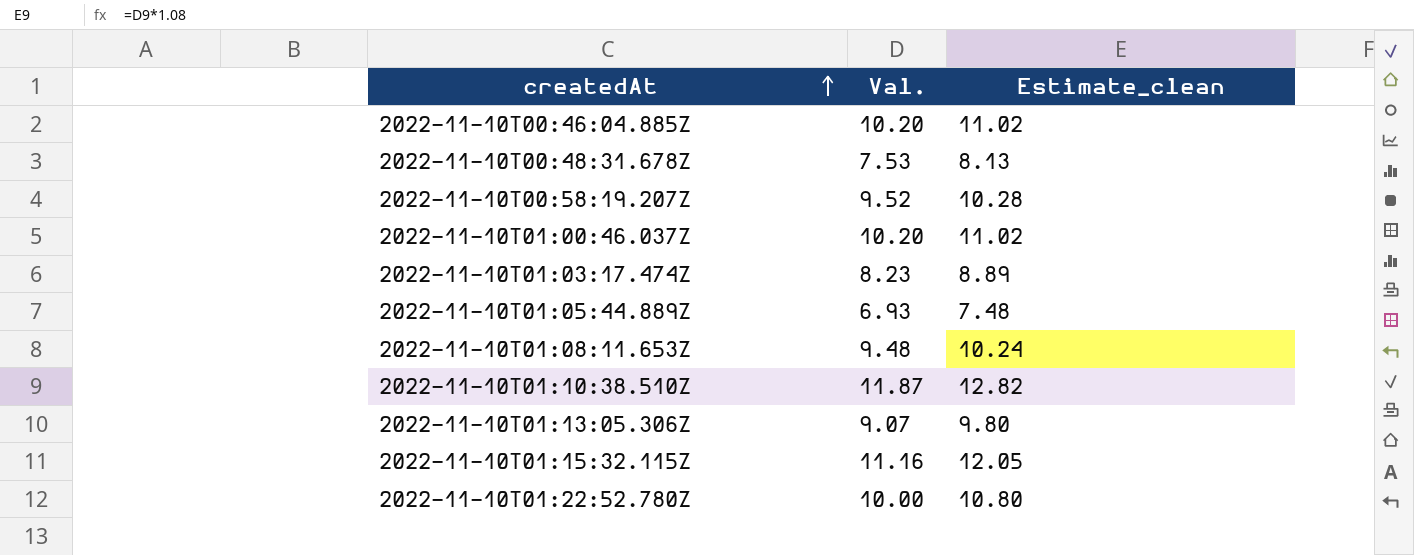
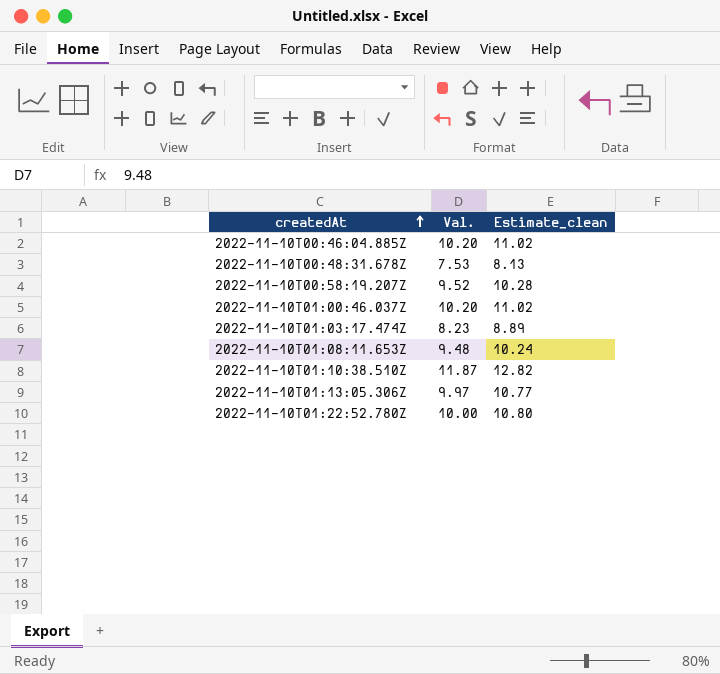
row 2022-11-10T01:05:44.889Z: 6.93 | 7.48 -> none
row 2022-11-10T01:15:32.115Z: 11.16 | 12.05 -> none
2022-11-10T01:13:05.306Z | Val.: 9.07 -> 9.97
2022-11-10T01:13:05.306Z | Estimate_clean: 9.80 -> 10.77

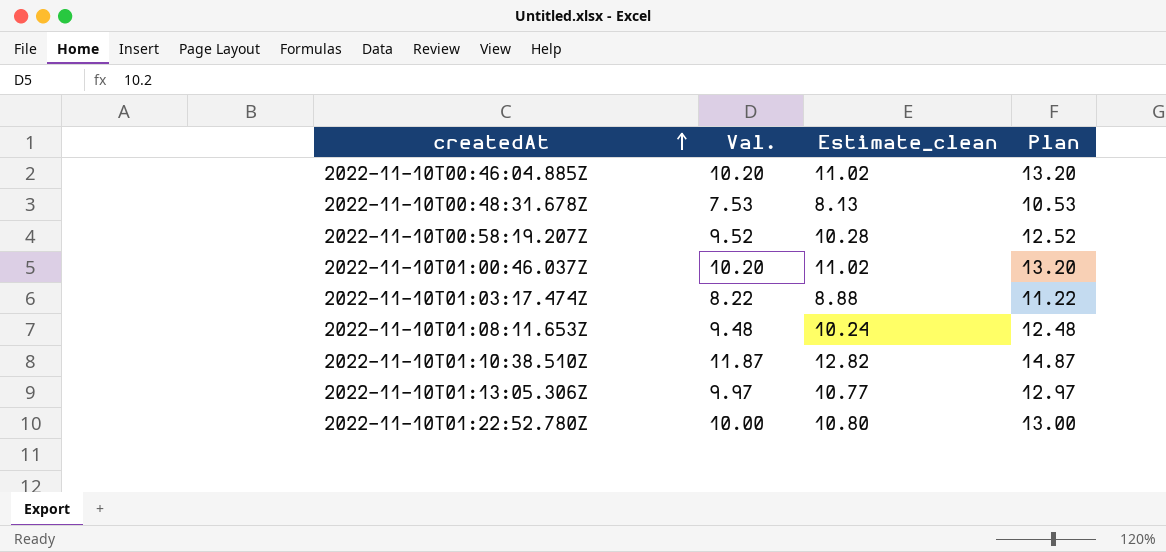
column Plan | formula: none -> [Val.] + 3
2022-11-10T01:03:17.474Z | Val.: 8.23 -> 8.22
2022-11-10T01:03:17.474Z | Estimate_clean: 8.89 -> 8.88

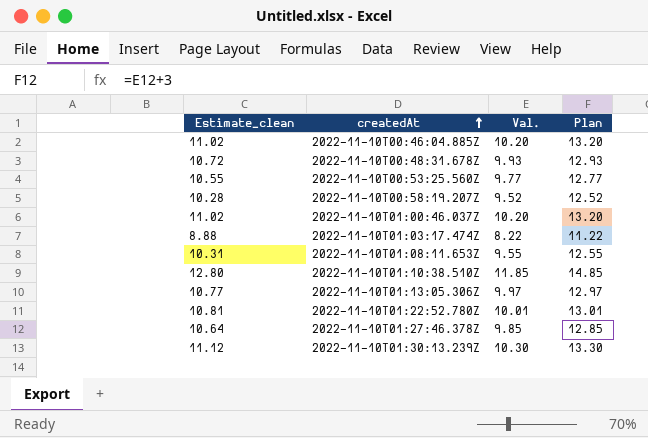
column Estimate_clean | position: 3 -> 1
2022-11-10T00:48:31.678Z | Estimate_clean: 8.13 -> 10.72
2022-11-10T00:48:31.678Z | Val.: 7.53 -> 9.93
2022-11-10T00:48:31.678Z | Plan: 10.53 -> 12.93
row 2022-11-10T00:53:25.560Z: none -> 10.55 | 9.77 | 12.77
2022-11-10T01:08:11.653Z | Estimate_clean: 10.24 -> 10.31
2022-11-10T01:08:11.653Z | Val.: 9.48 -> 9.55
2022-11-10T01:08:11.653Z | Plan: 12.48 -> 12.55
2022-11-10T01:10:38.510Z | Estimate_clean: 12.82 -> 12.80
2022-11-10T01:10:38.510Z | Val.: 11.87 -> 11.85
2022-11-10T01:10:38.510Z | Plan: 14.87 -> 14.85
2022-11-10T01:22:52.780Z | Estimate_clean: 10.80 -> 10.81
2022-11-10T01:22:52.780Z | Val.: 10.00 -> 10.01
2022-11-10T01:22:52.780Z | Plan: 13.00 -> 13.01
row 2022-11-10T01:27:46.378Z: none -> 10.64 | 9.85 | 12.85
row 2022-11-10T01:30:13.239Z: none -> 11.12 | 10.30 | 13.30

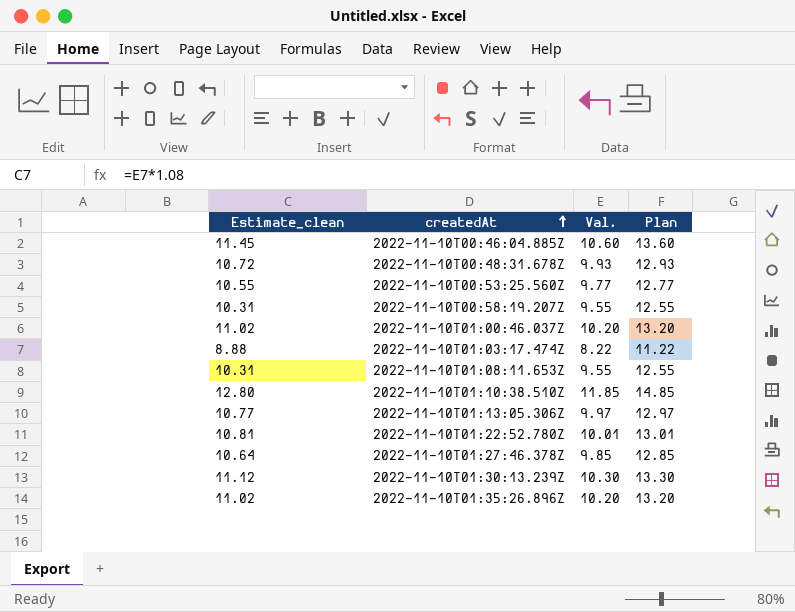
2022-11-10T00:46:04.885Z | Estimate_clean: 11.02 -> 11.45
2022-11-10T00:46:04.885Z | Val.: 10.20 -> 10.60
2022-11-10T00:46:04.885Z | Plan: 13.20 -> 13.60
2022-11-10T00:58:19.207Z | Estimate_clean: 10.28 -> 10.31
2022-11-10T00:58:19.207Z | Val.: 9.52 -> 9.55
2022-11-10T00:58:19.207Z | Plan: 12.52 -> 12.55
row 2022-11-10T01:35:26.896Z: none -> 11.02 | 10.20 | 13.20

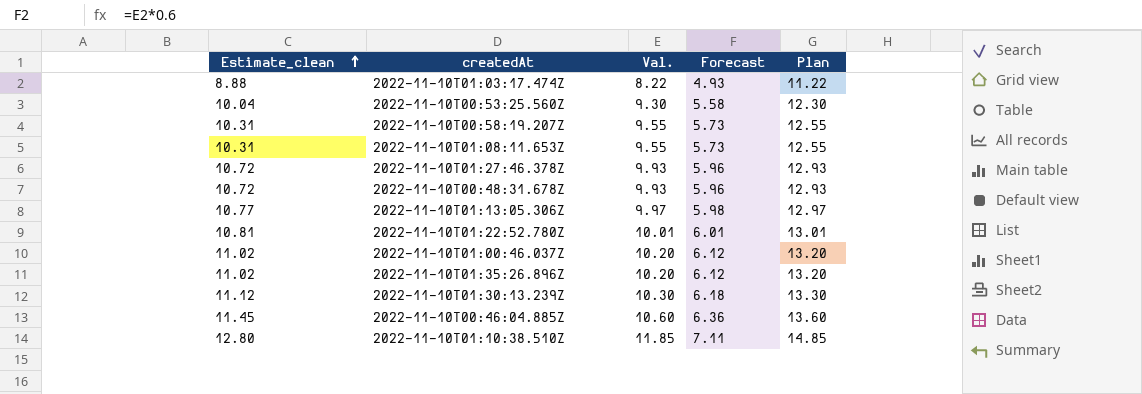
row order: createdAt ascending -> Estimate_clean ascending
column Forecast | formula: none -> [Val.] * 0.6
2022-11-10T00:53:25.560Z | Estimate_clean: 10.55 -> 10.04
2022-11-10T00:53:25.560Z | Val.: 9.77 -> 9.30
2022-11-10T00:53:25.560Z | Plan: 12.77 -> 12.30
2022-11-10T01:27:46.378Z | Estimate_clean: 10.64 -> 10.72
2022-11-10T01:27:46.378Z | Val.: 9.85 -> 9.93
2022-11-10T01:27:46.378Z | Plan: 12.85 -> 12.93

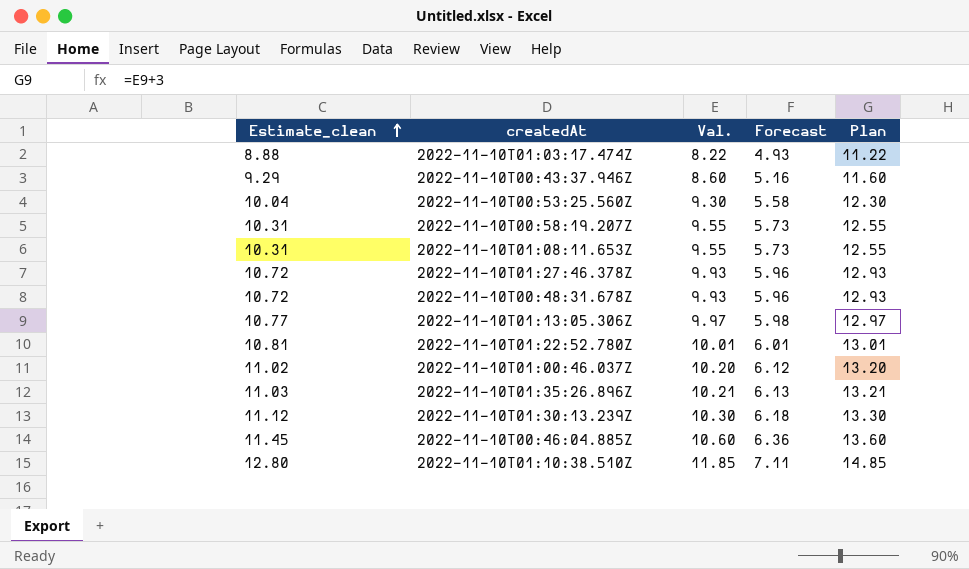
row 2022-11-10T00:43:37.946Z: none -> 9.29 | 8.60 | 5.16 | 11.60
2022-11-10T01:35:26.896Z | Estimate_clean: 11.02 -> 11.03
2022-11-10T01:35:26.896Z | Val.: 10.20 -> 10.21
2022-11-10T01:35:26.896Z | Forecast: 6.12 -> 6.13
2022-11-10T01:35:26.896Z | Plan: 13.20 -> 13.21

